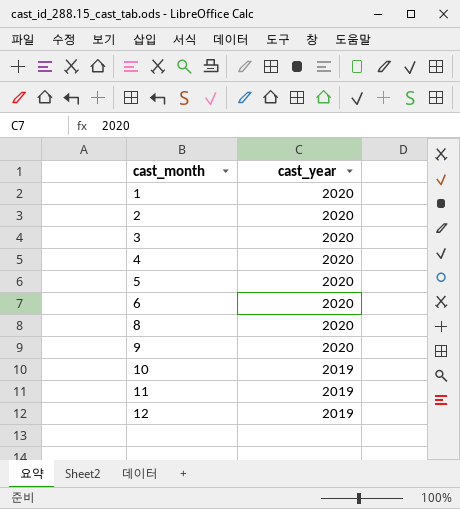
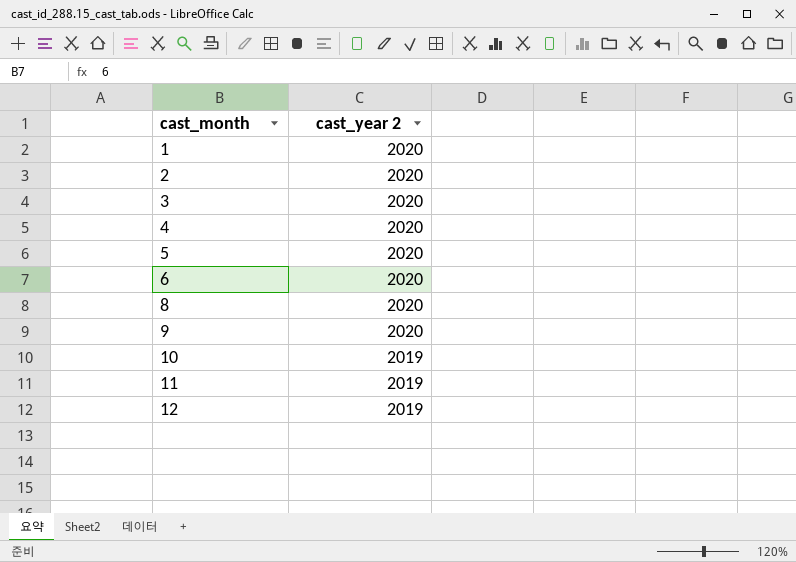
column name: cast_year -> cast_year 2

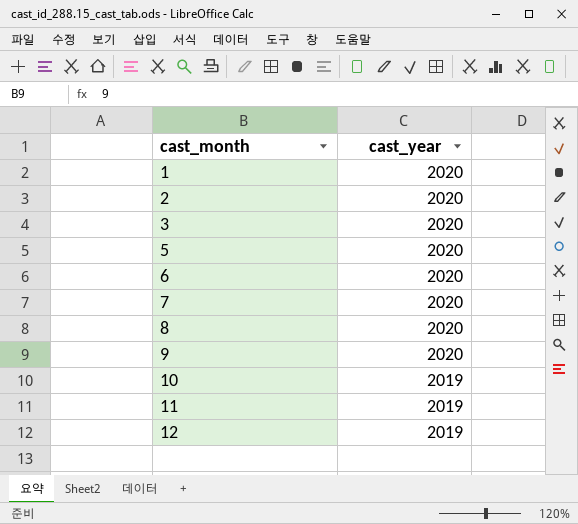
column name: cast_year 2 -> cast_year
row 4: 2020 -> none
row 7: none -> 2020

